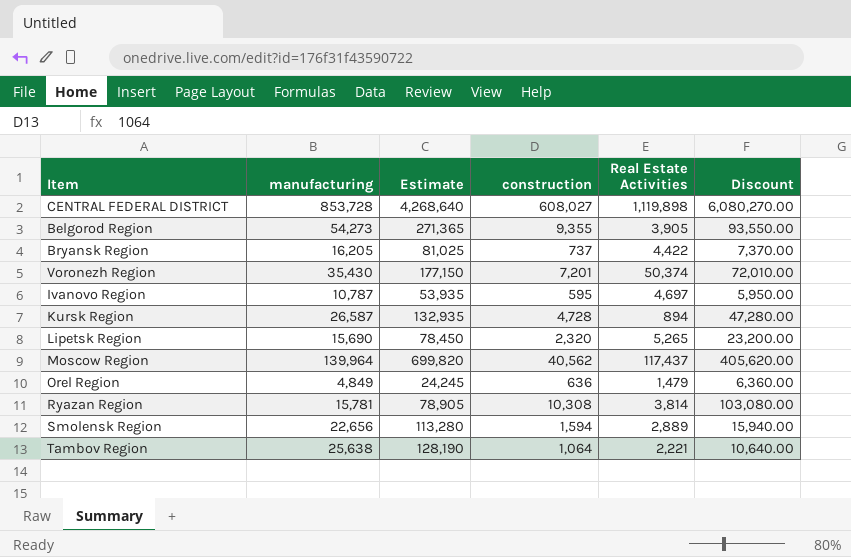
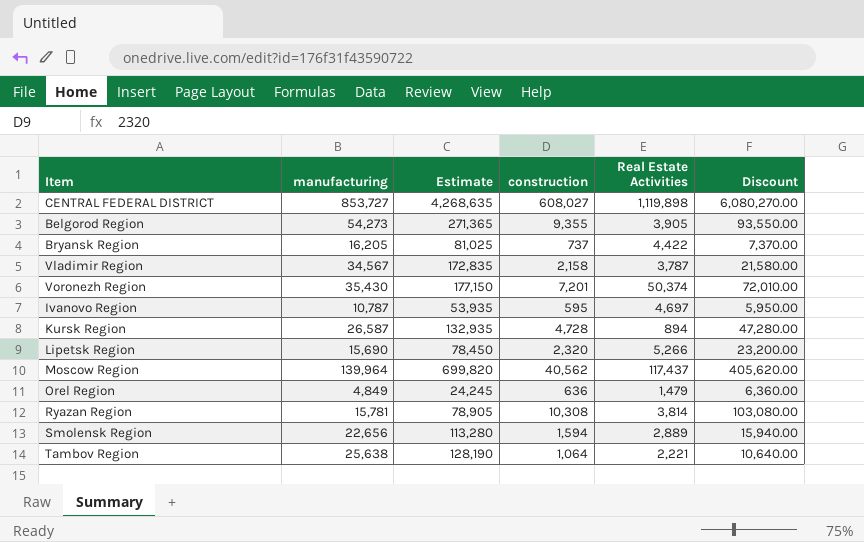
CENTRAL FEDERAL DISTRICT | manufacturing: 853,728 -> 853,727
CENTRAL FEDERAL DISTRICT | Estimate: 4,268,640 -> 4,268,635
row Vladimir Region: none -> 34,567 | 172,835 | 2,158 | 3,787 | 21,580.00
Lipetsk Region | Real Estate Activities: 5,265 -> 5,266

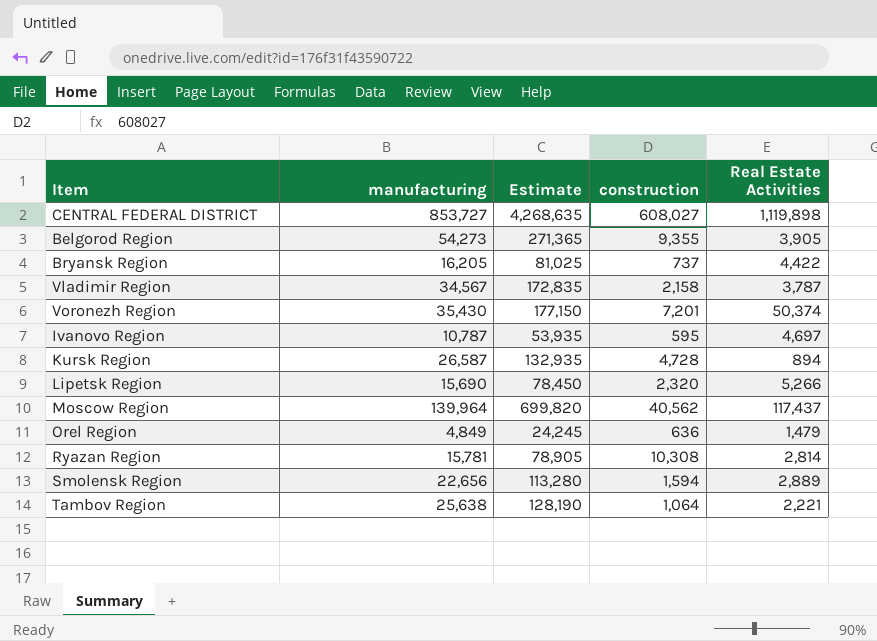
column Discount | formula: [construction] * 10 -> none
Ryazan Region | Real Estate Activities: 3,814 -> 2,814

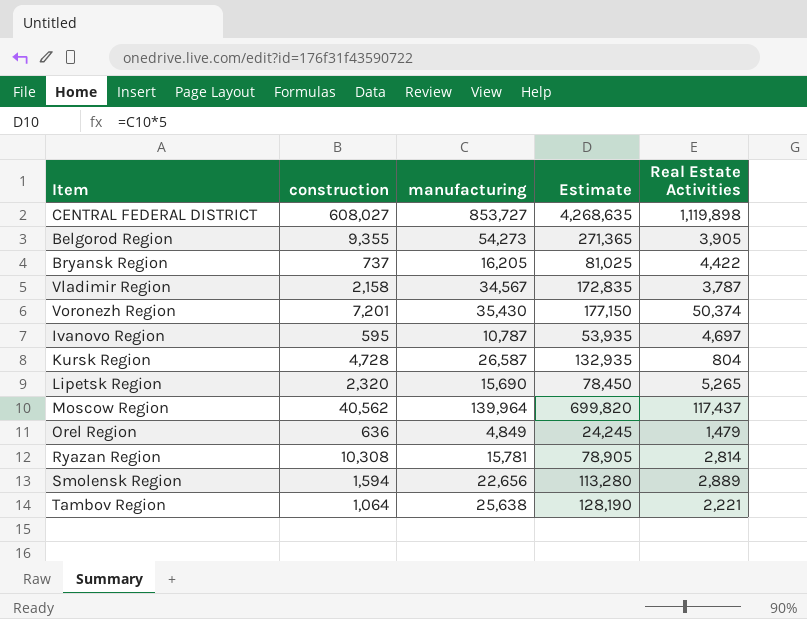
column construction | position: 4 -> 2
Kursk Region | Real Estate Activities: 894 -> 804
Lipetsk Region | Real Estate Activities: 5,266 -> 5,265

